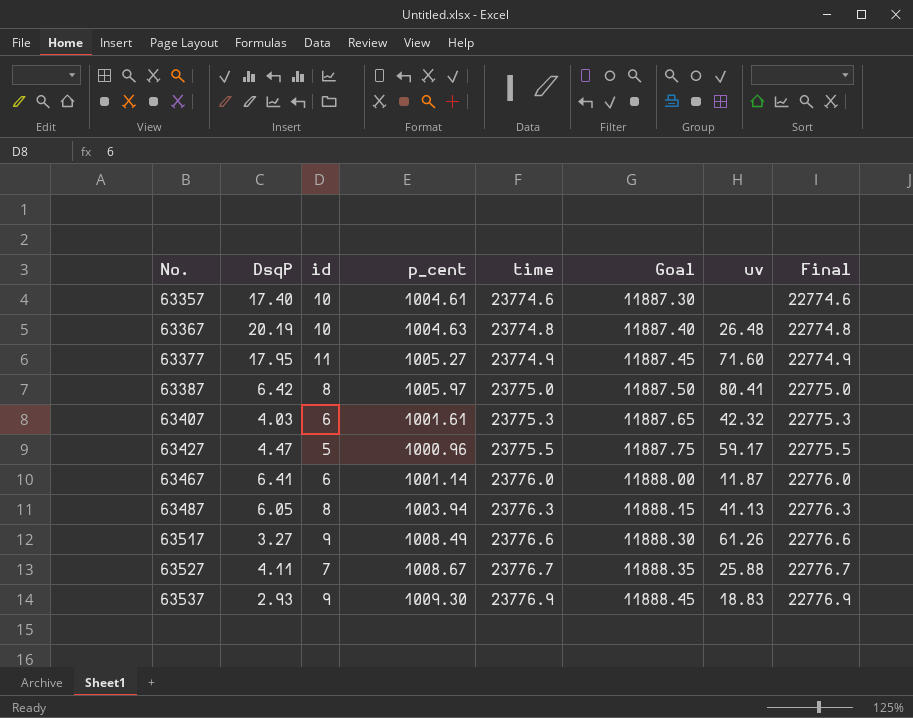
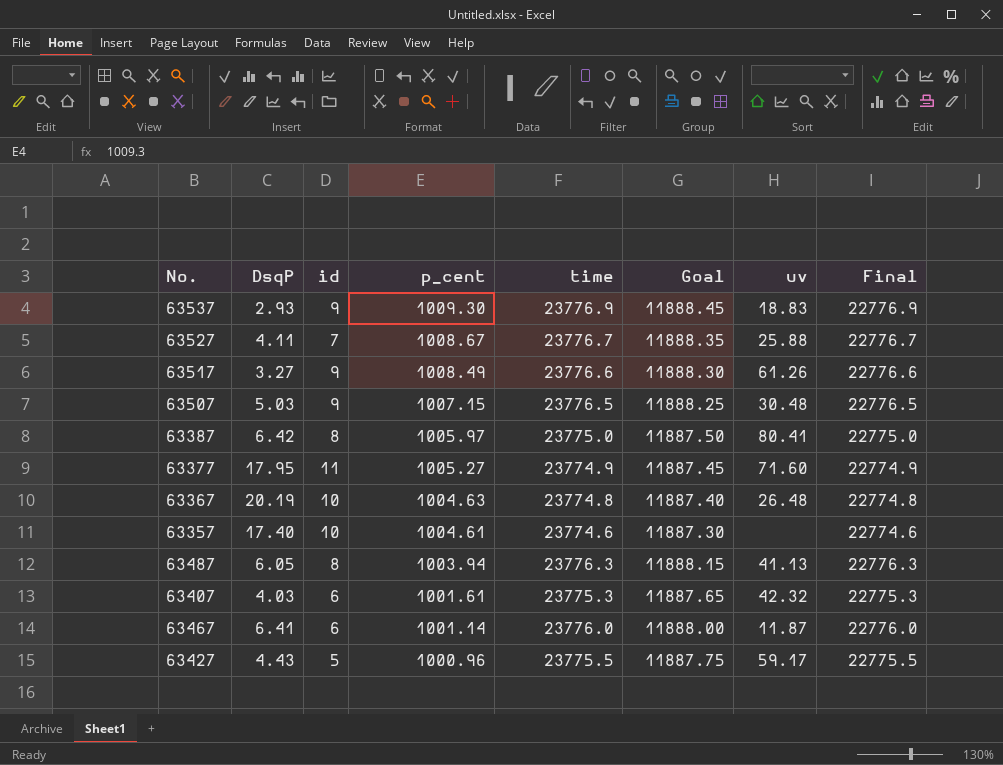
row order: No. ascending -> p_cent descending
row 63507: none -> 5.03 | 9 | 1007.15 | 23776.5 | 11888.25 | 30.48 | 22776.5
63427 | DsqP: 4.47 -> 4.43

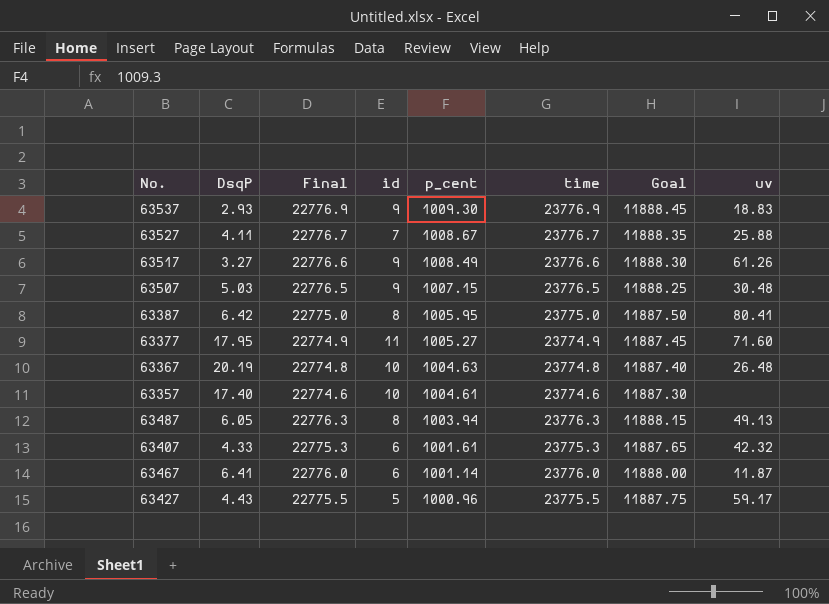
column Final | position: 8 -> 3
63387 | p_cent: 1005.97 -> 1005.95
63487 | uv: 41.13 -> 49.13
63407 | DsqP: 4.03 -> 4.33

